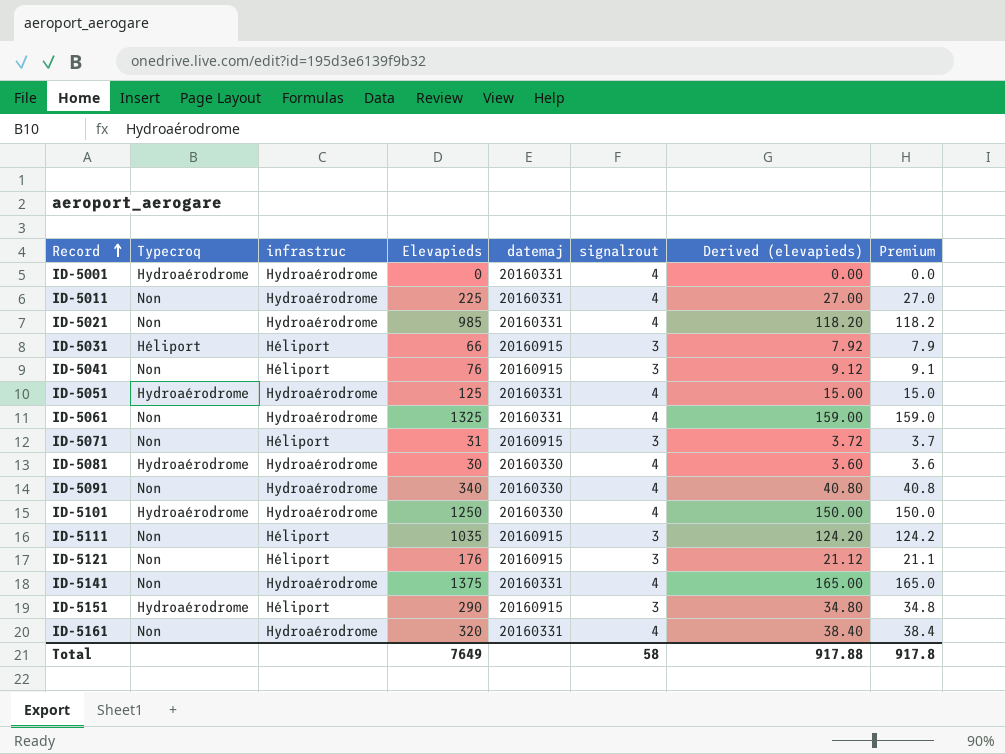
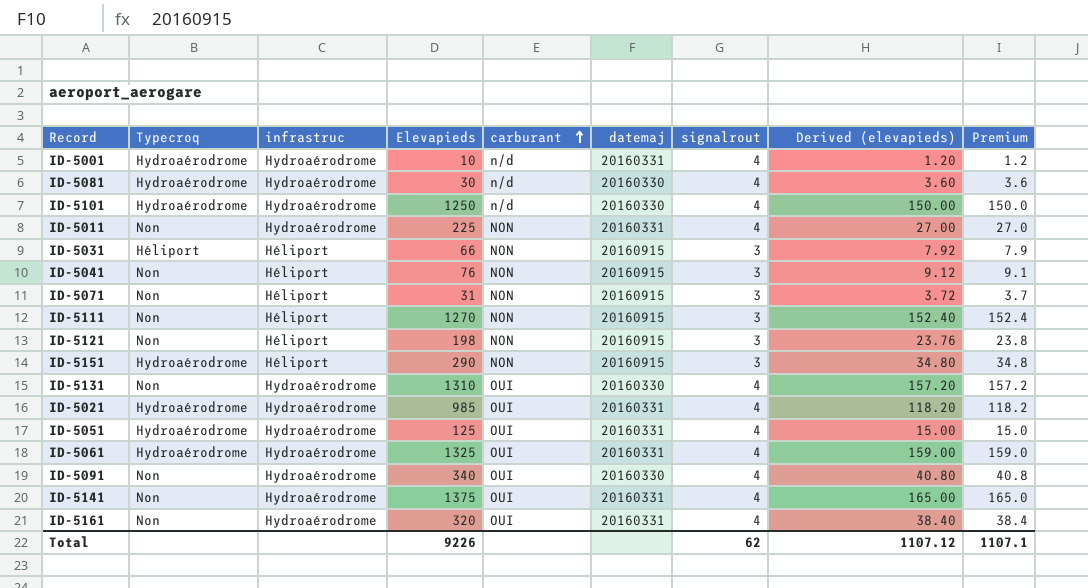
row order: Record ascending -> carburant ascending
column carburant | position: none -> 5
ID-5001 | Elevapieds: 0 -> 10
ID-5001 | Derived (elevapieds): 0.00 -> 1.20
ID-5001 | Premium: 0.0 -> 1.2
ID-5111 | Elevapieds: 1035 -> 1270
ID-5111 | Derived (elevapieds): 124.20 -> 152.40
ID-5111 | Premium: 124.2 -> 152.4
ID-5121 | Elevapieds: 176 -> 198
ID-5121 | Derived (elevapieds): 21.12 -> 23.76
ID-5121 | Premium: 21.1 -> 23.8
row ID-5131: none -> Non | Hydroaérodrome | 1310 | OUI | 20160330 | 4 | 157.20 | 157.2
ID-5021 | Typecroq: Non -> Hydroaérodrome
ID-5061 | Typecroq: Non -> Hydroaérodrome
Total | Elevapieds: 7649 -> 9226
Total | signalrout: 58 -> 62
Total | Derived (elevapieds): 917.88 -> 1107.12
Total | Premium: 917.8 -> 1107.1

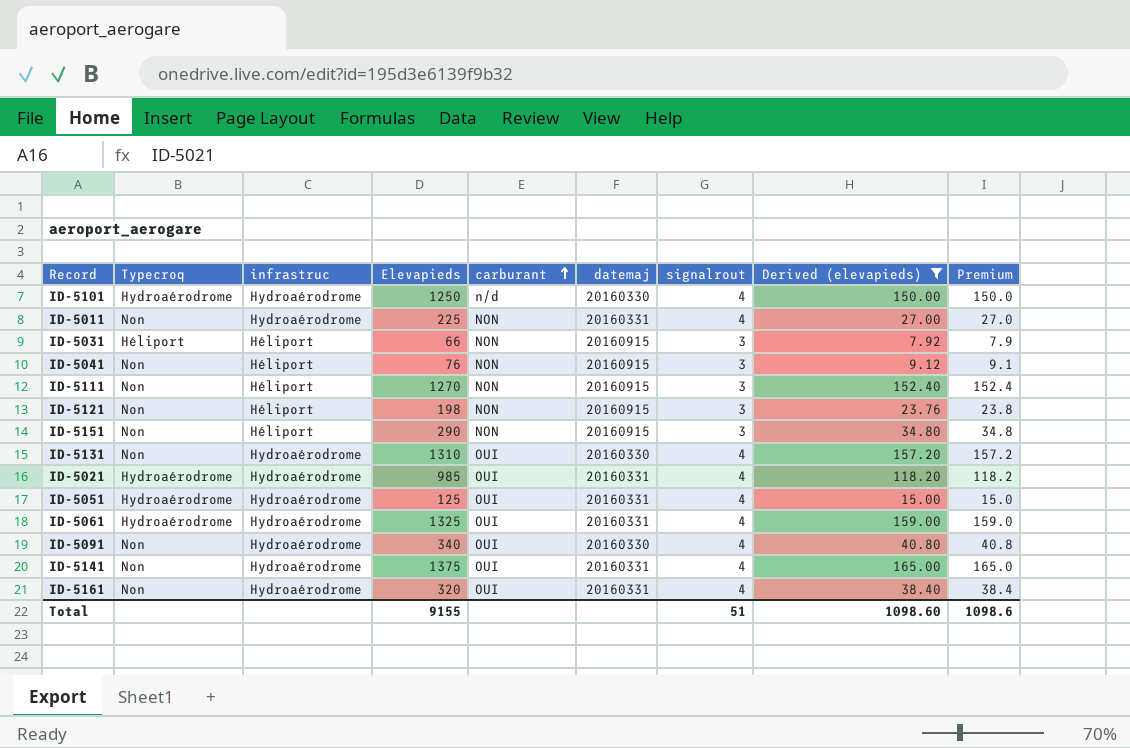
filter: none -> Derived (elevapieds) >= 7.92
ID-5151 | Typecroq: Hydroaérodrome -> Non
Total | Elevapieds: 9226 -> 9155
Total | signalrout: 62 -> 51
Total | Derived (elevapieds): 1107.12 -> 1098.60
Total | Premium: 1107.1 -> 1098.6

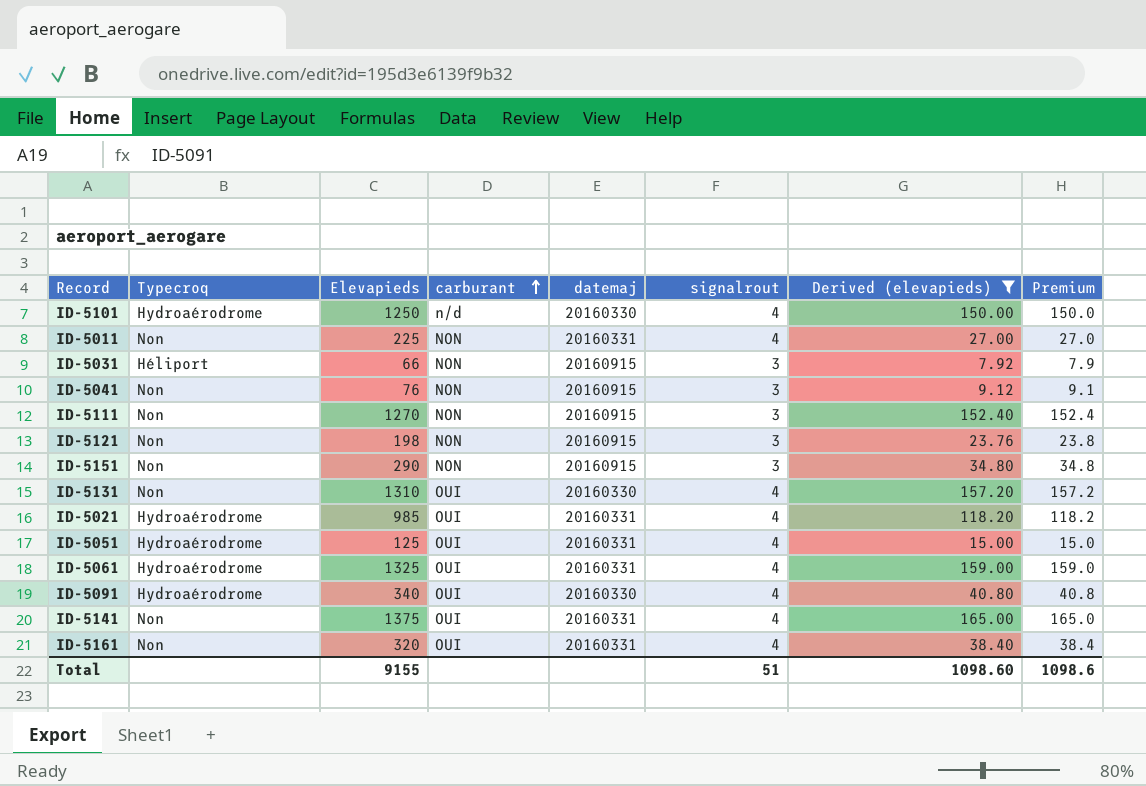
column infrastruc | position: 3 -> none
ID-5091 | Typecroq: Non -> Hydroaérodrome

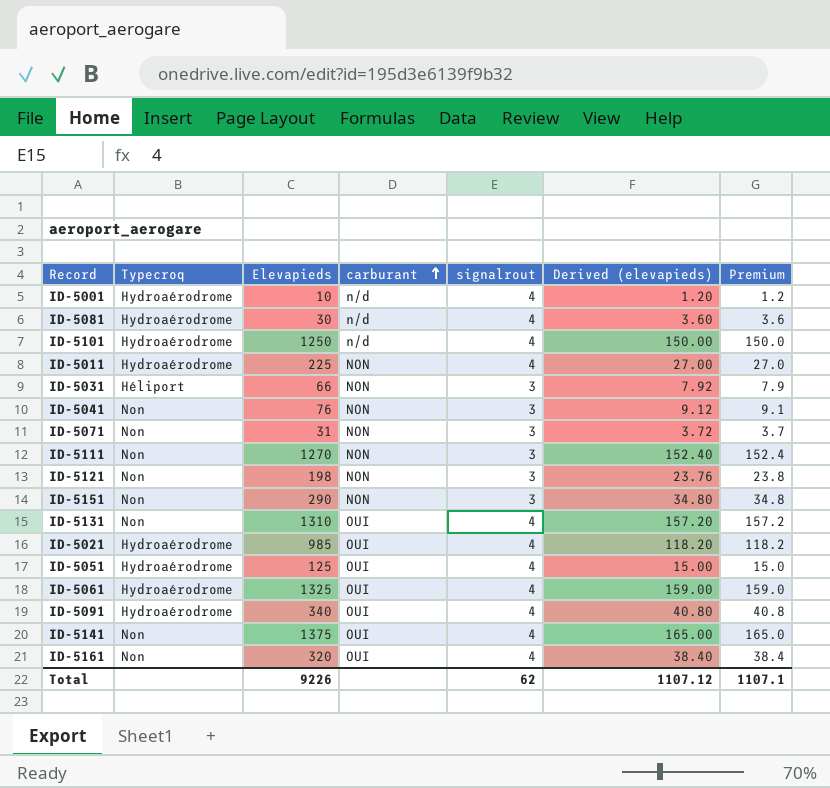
filter: Derived (elevapieds) >= 7.92 -> none
column datemaj | position: 5 -> none
ID-5011 | Typecroq: Non -> Hydroaérodrome
Total | Elevapieds: 9155 -> 9226
Total | signalrout: 51 -> 62
Total | Derived (elevapieds): 1098.60 -> 1107.12
Total | Premium: 1098.6 -> 1107.1

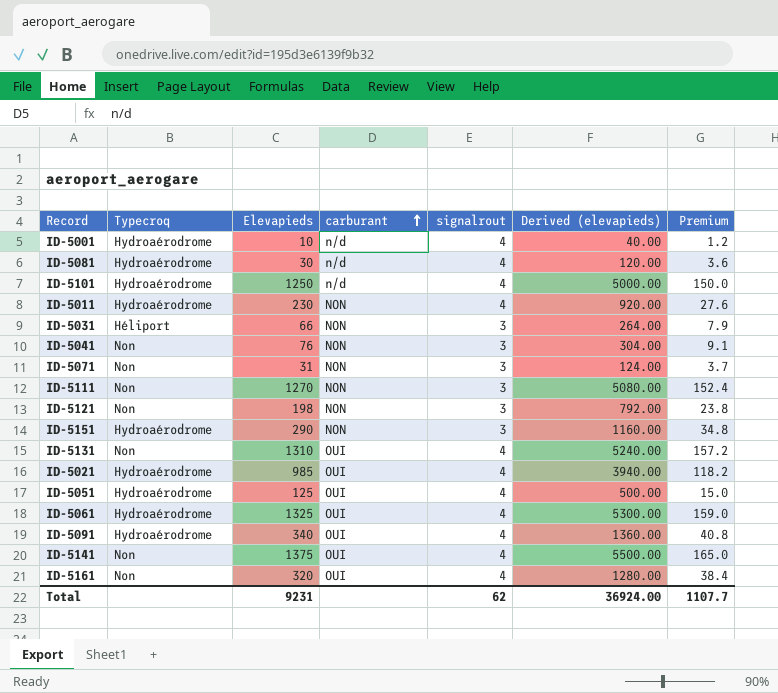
column Derived (elevapieds) | formula: [Elevapieds] * 0.12 -> [Elevapieds] * 4
ID-5011 | Elevapieds: 225 -> 230
ID-5011 | Premium: 27.0 -> 27.6
ID-5151 | Typecroq: Non -> Hydroaérodrome
Total | Elevapieds: 9226 -> 9231
Total | Derived (elevapieds): 1107.12 -> 36924.00
Total | Premium: 1107.1 -> 1107.7

